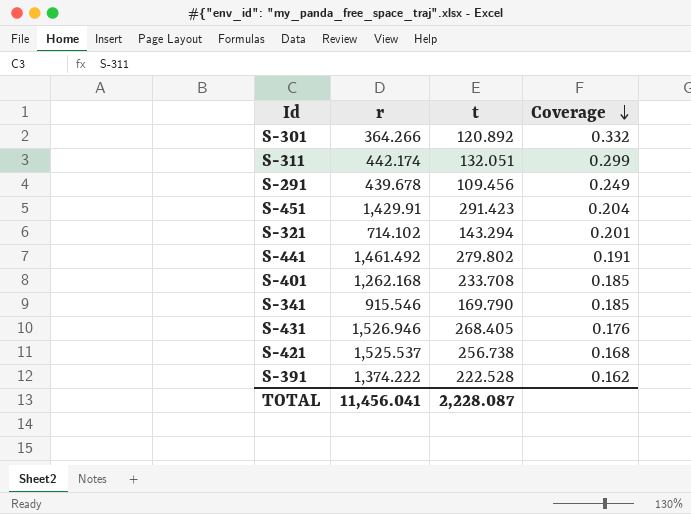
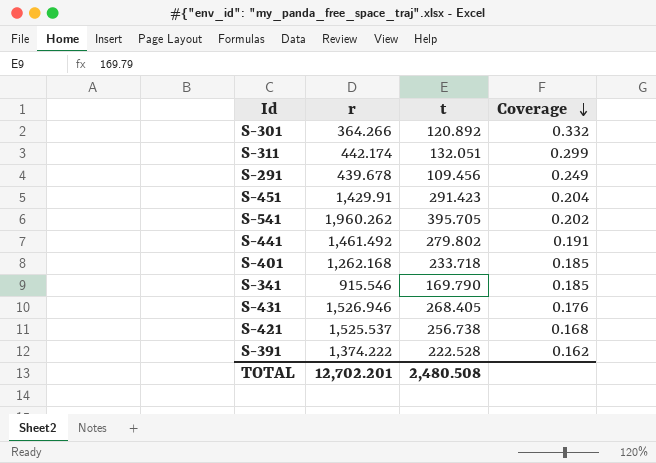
row S-321: 714.102 | 143.294 | 0.201 -> none
row S-541: none -> 1,960.262 | 395.705 | 0.202
S-401 | t: 233.708 -> 233.718
TOTAL | r: 11,456.041 -> 12,702.201
TOTAL | t: 2,228.087 -> 2,480.508

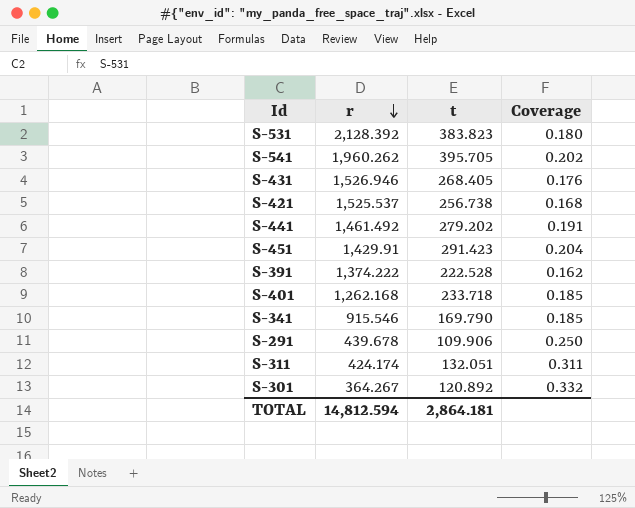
row order: Coverage descending -> r descending
row S-531: none -> 2,128.392 | 383.823 | 0.180
S-441 | t: 279.802 -> 279.202
S-291 | t: 109.456 -> 109.906
S-291 | Coverage: 0.249 -> 0.250
S-311 | r: 442.174 -> 424.174
S-311 | Coverage: 0.299 -> 0.311
S-301 | r: 364.266 -> 364.267
TOTAL | r: 12,702.201 -> 14,812.594
TOTAL | t: 2,480.508 -> 2,864.181

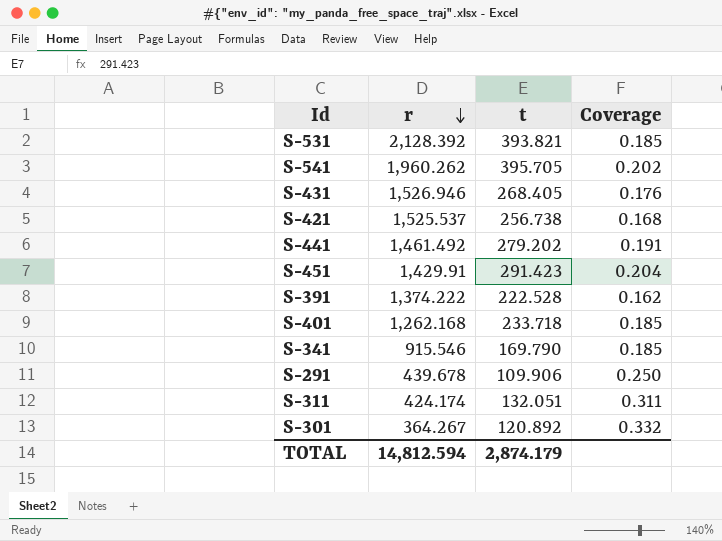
S-531 | t: 383.823 -> 393.821
S-531 | Coverage: 0.180 -> 0.185
TOTAL | t: 2,864.181 -> 2,874.179

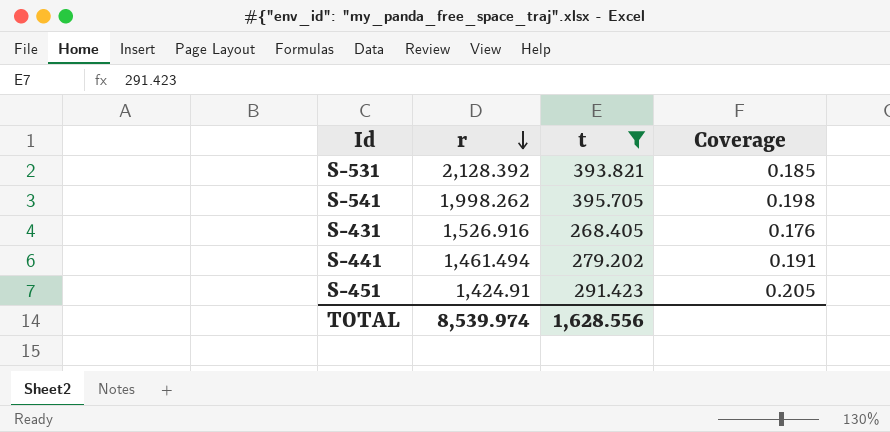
filter: none -> t >= 268.405
S-541 | r: 1,960.262 -> 1,998.262
S-541 | Coverage: 0.202 -> 0.198
S-431 | r: 1,526.946 -> 1,526.916
S-441 | r: 1,461.492 -> 1,461.494
S-451 | r: 1,429.91 -> 1,424.91
S-451 | Coverage: 0.204 -> 0.205
TOTAL | r: 14,812.594 -> 8,539.974
TOTAL | t: 2,874.179 -> 1,628.556

